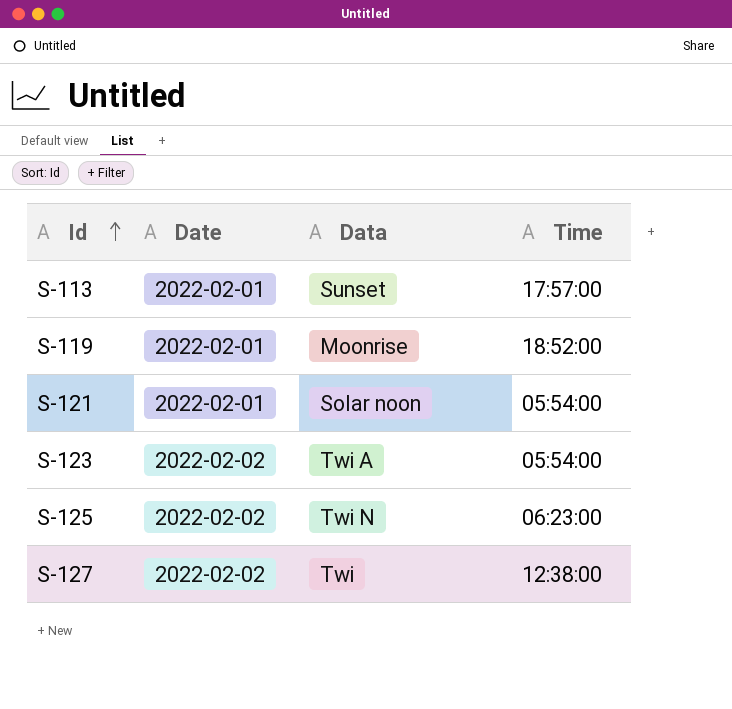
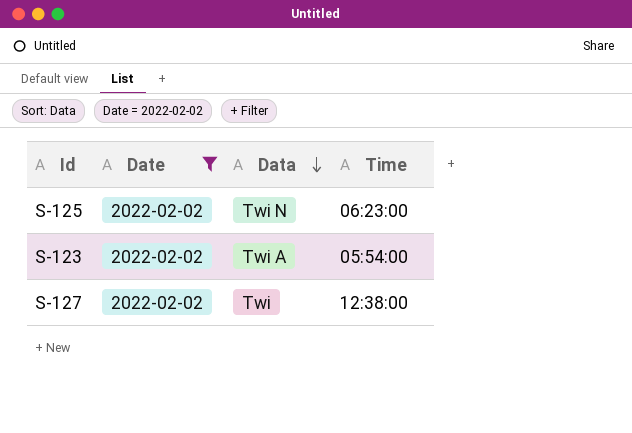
filter: none -> Date = 2022-02-02
row order: Id ascending -> Data descending

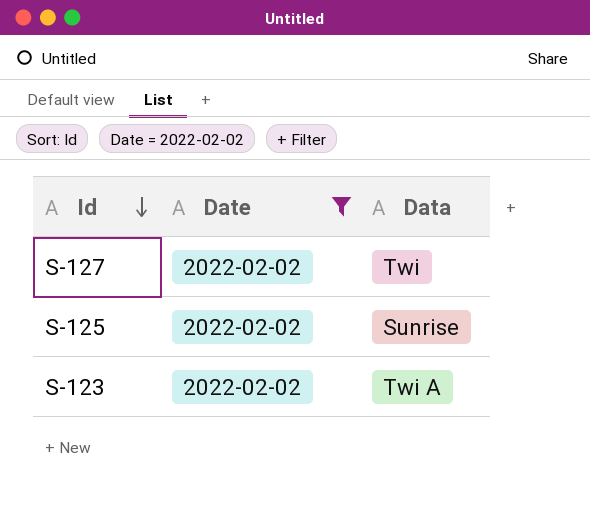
row order: Data descending -> Id descending
column Time | position: 4 -> none
S-125 | Data: Twi N -> Sunrise

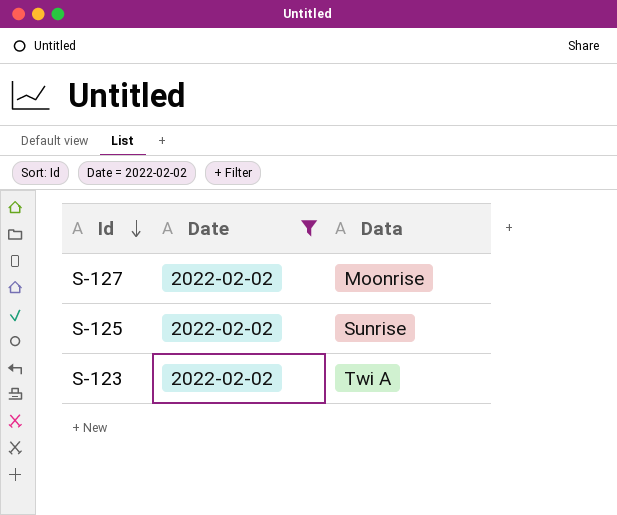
S-127 | Data: Twi -> Moonrise

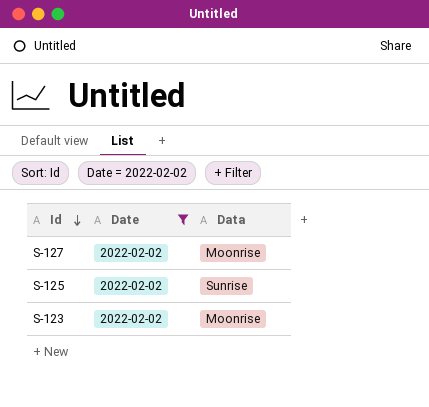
S-123 | Data: Twi A -> Moonrise

